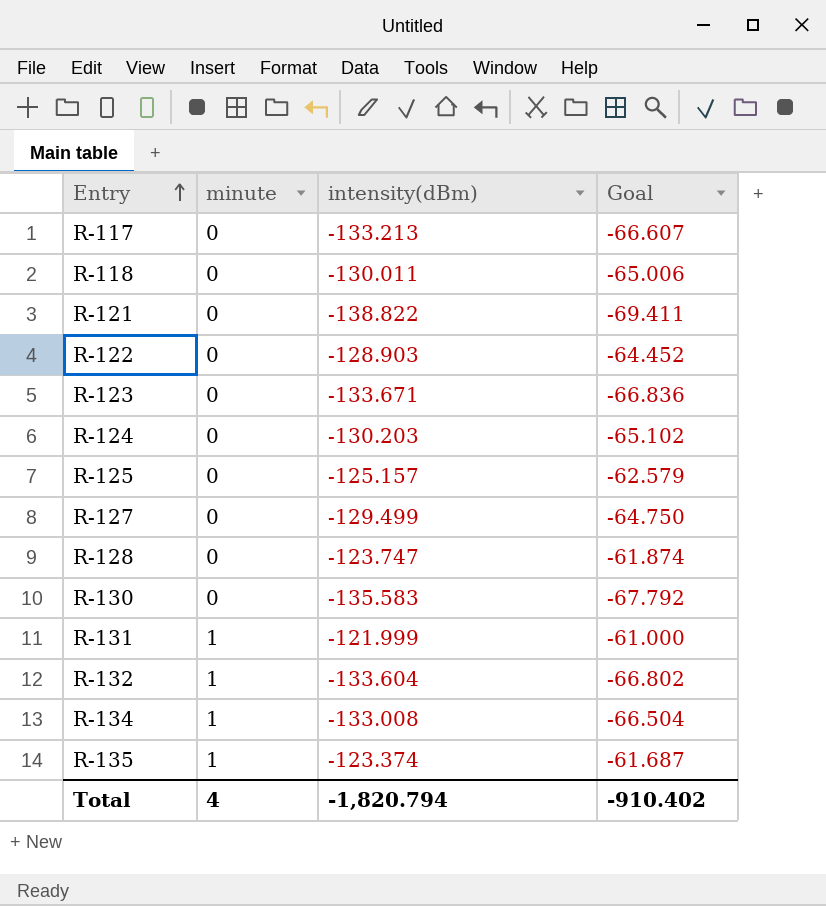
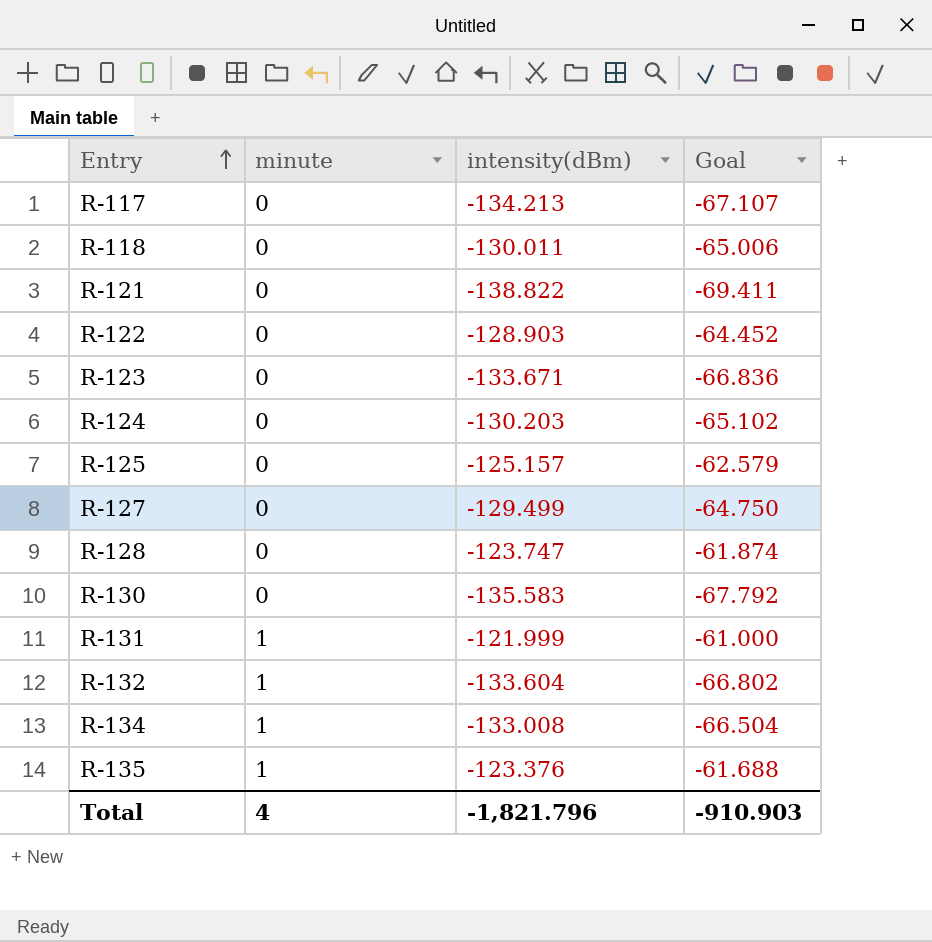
R-117 | intensity(dBm): -133.213 -> -134.213
R-117 | Goal: -66.607 -> -67.107
R-135 | intensity(dBm): -123.374 -> -123.376
R-135 | Goal: -61.687 -> -61.688
Total | intensity(dBm): -1,820.794 -> -1,821.796
Total | Goal: -910.402 -> -910.903

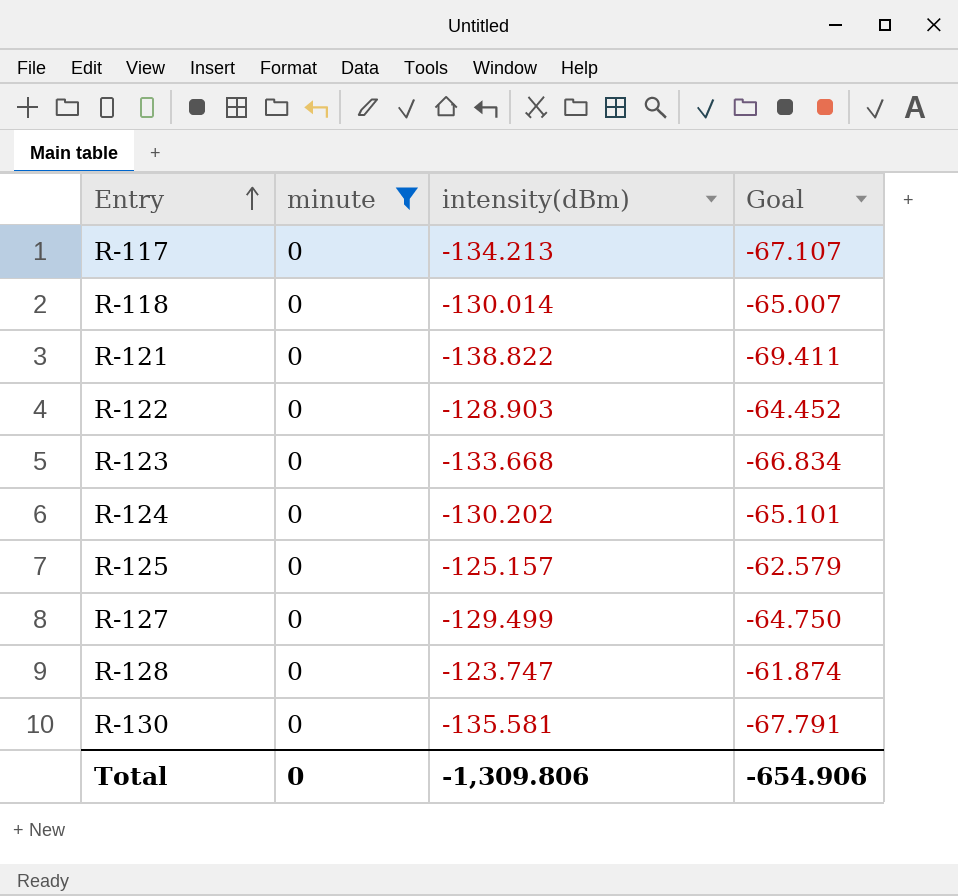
filter: none -> minute = 0
R-118 | intensity(dBm): -130.011 -> -130.014
R-118 | Goal: -65.006 -> -65.007
R-123 | intensity(dBm): -133.671 -> -133.668
R-123 | Goal: -66.836 -> -66.834
R-124 | intensity(dBm): -130.203 -> -130.202
R-124 | Goal: -65.102 -> -65.101
R-130 | intensity(dBm): -135.583 -> -135.581
R-130 | Goal: -67.792 -> -67.791
Total | minute: 4 -> 0
Total | intensity(dBm): -1,821.796 -> -1,309.806
Total | Goal: -910.903 -> -654.906

